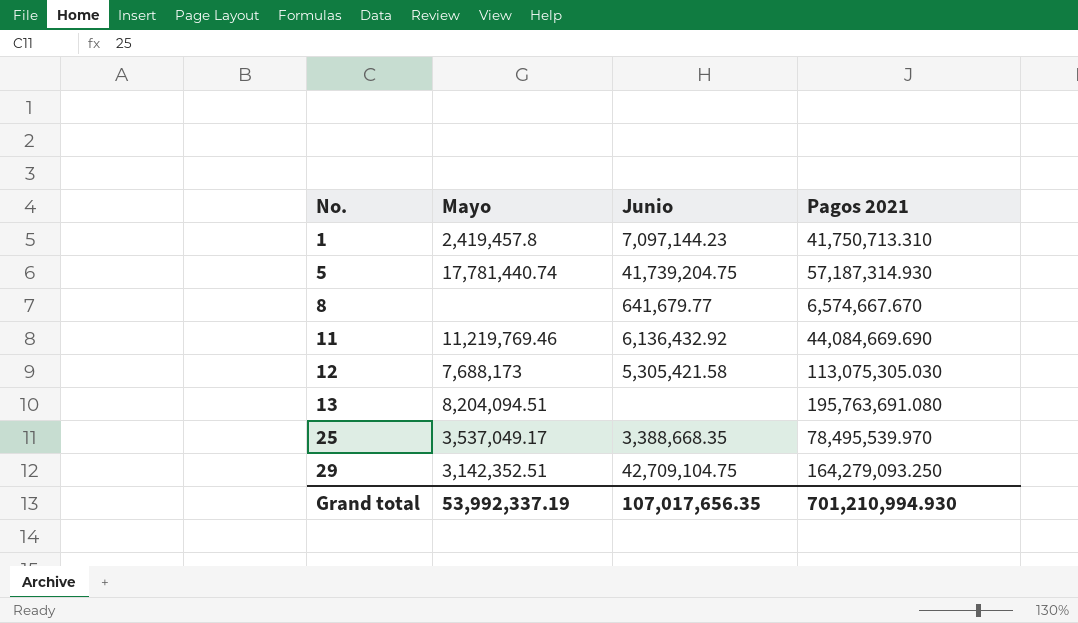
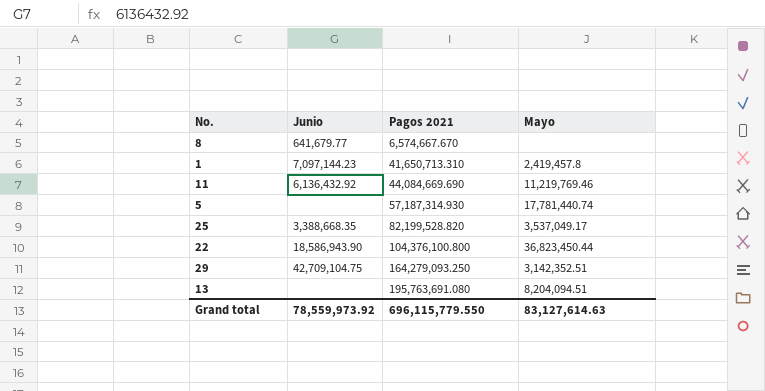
row order: No. ascending -> Pagos 2021 ascending
column Mayo | position: 2 -> 4
row 12: 7,688,173 | 5,305,421.58 | 113,075,305.030 -> none
1 | Pagos 2021: 41,750,713.310 -> 41,650,713.310
5 | Junio: 41,739,204.75 -> none
25 | Pagos 2021: 78,495,539.970 -> 82,199,528.820
row 22: none -> 18,586,943.90 | 104,376,100.800 | 36,823,450.44
Grand total | Junio: 107,017,656.35 -> 78,559,973.92
Grand total | Pagos 2021: 701,210,994.930 -> 696,115,779.550
Grand total | Mayo: 53,992,337.19 -> 83,127,614.63

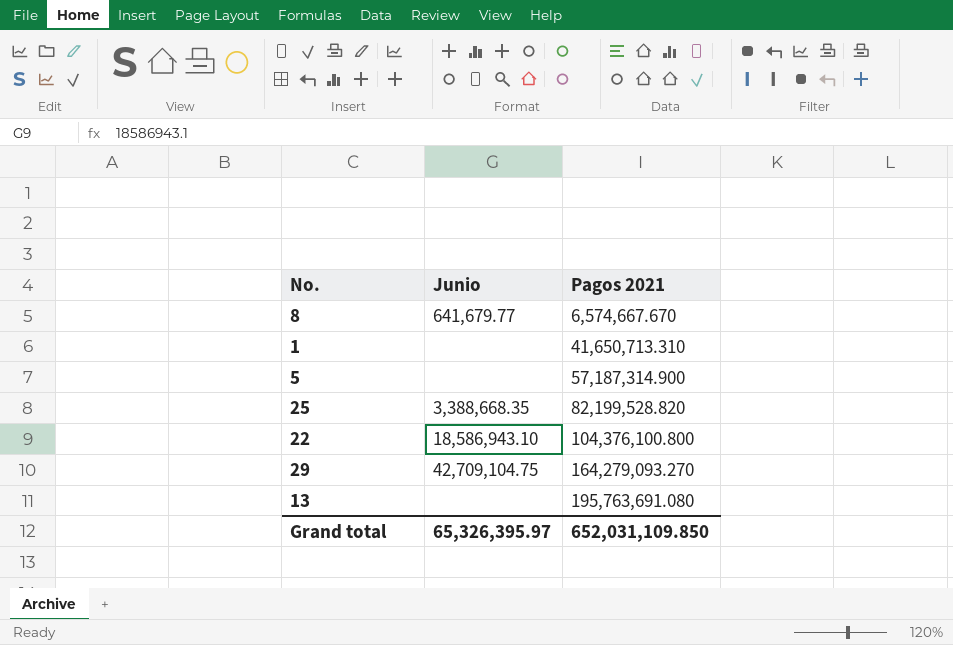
column Mayo | position: 4 -> none
row 11: 6,136,432.92 | 44,084,669.690 | 11,219,769.46 -> none
1 | Junio: 7,097,144.23 -> none
5 | Pagos 2021: 57,187,314.930 -> 57,187,314.900
22 | Junio: 18,586,943.90 -> 18,586,943.10
29 | Pagos 2021: 164,279,093.250 -> 164,279,093.270
Grand total | Junio: 78,559,973.92 -> 65,326,395.97
Grand total | Pagos 2021: 696,115,779.550 -> 652,031,109.850

